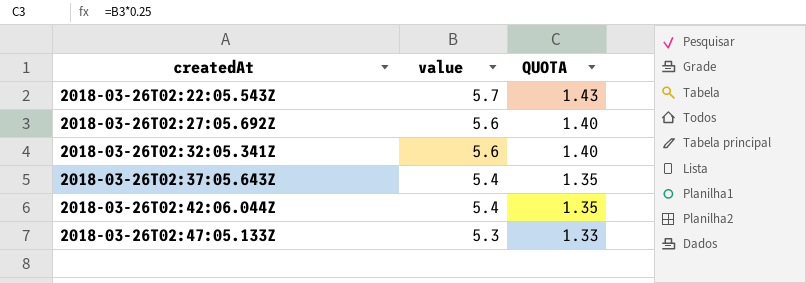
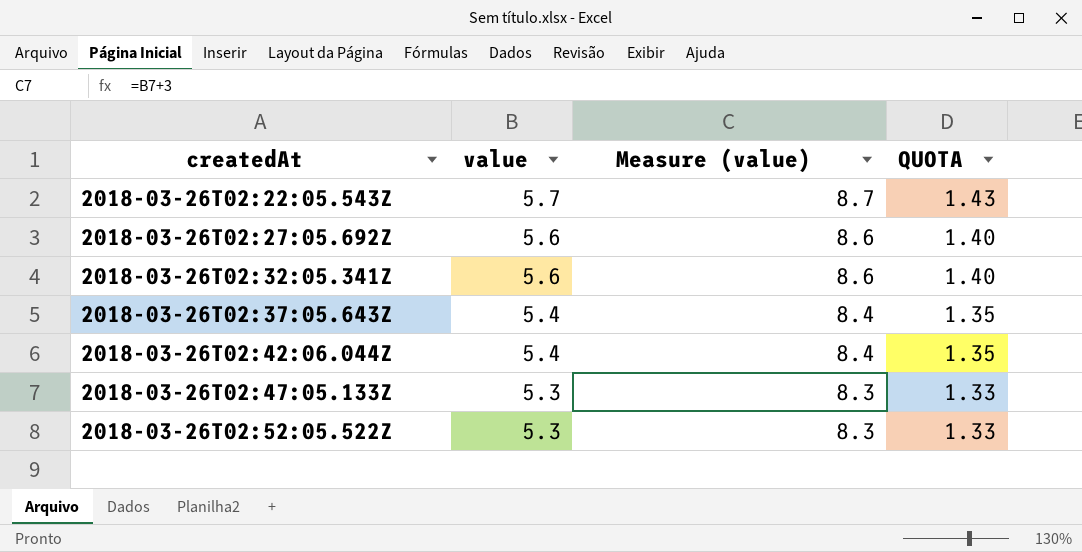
column Measure (value) | formula: none -> [value] + 3
row 2018-03-26T02:52:05.522Z: none -> 5.3 | 8.3 | 1.33

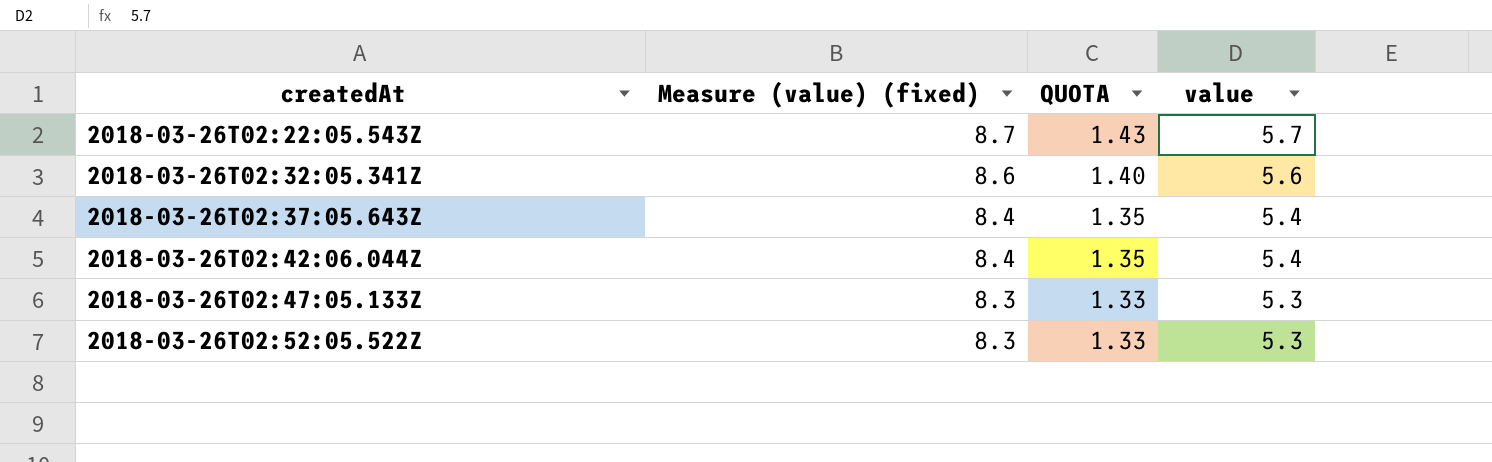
column name: Measure (value) -> Measure (value) (fixed)
column value | position: 2 -> 4
row 2018-03-26T02:27:05.692Z: 5.6 | 8.6 | 1.40 -> none

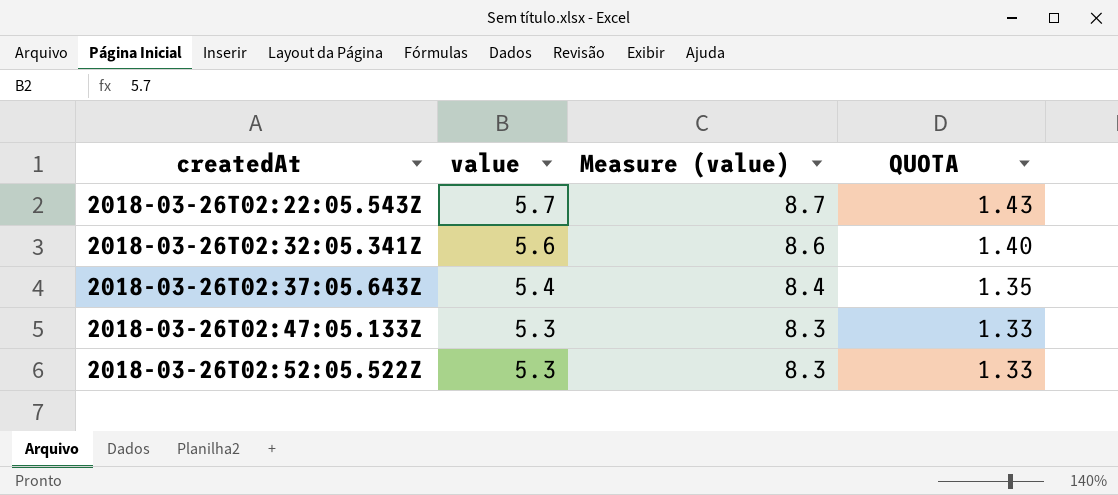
column value | position: 4 -> 2
column name: Measure (value) (fixed) -> Measure (value)
row 2018-03-26T02:42:06.044Z: 8.4 | 1.35 | 5.4 -> none

